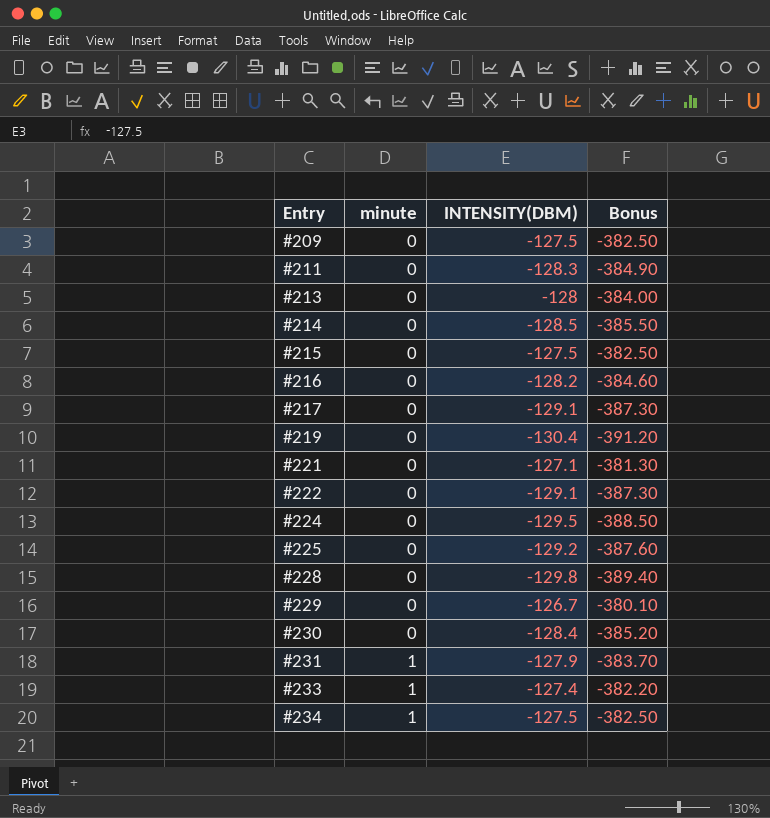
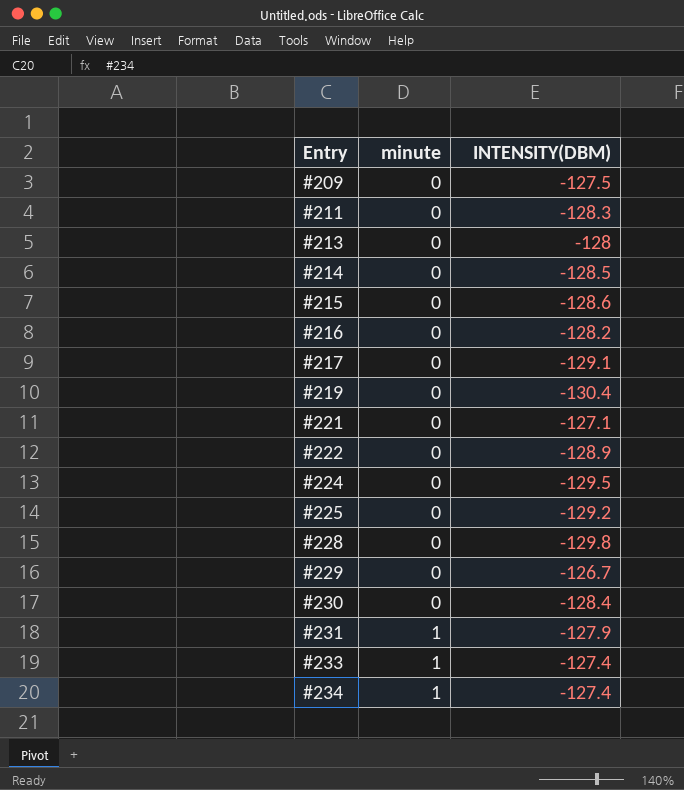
column Bonus | formula: [INTENSITY(DBM)] * 3 -> none
#215 | INTENSITY(DBM): -127.5 -> -128.6
#222 | INTENSITY(DBM): -129.1 -> -128.9
#234 | INTENSITY(DBM): -127.5 -> -127.4

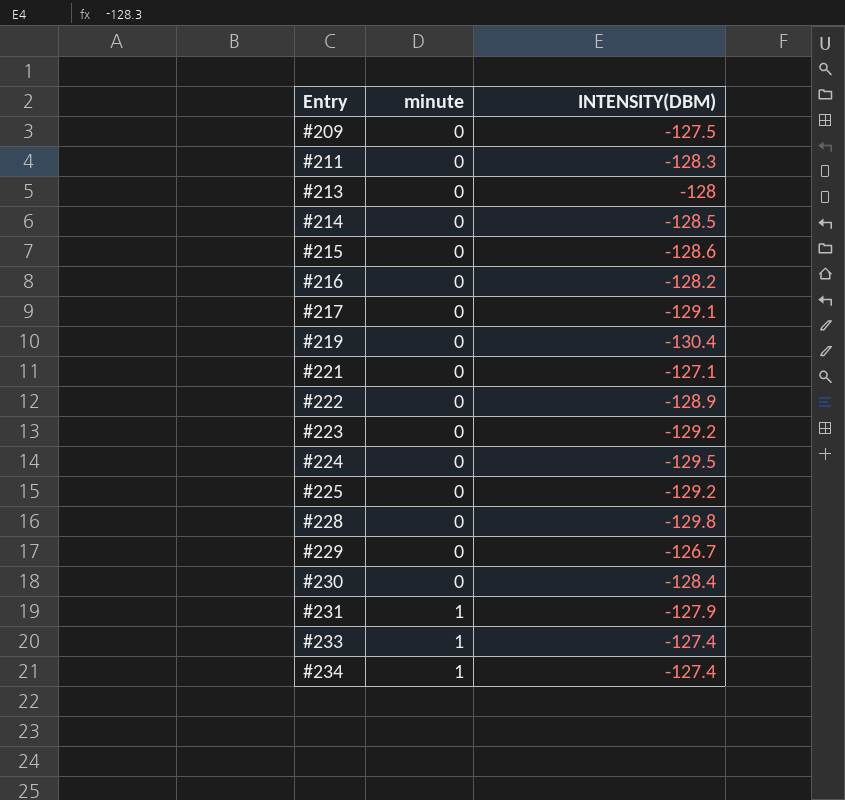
row #223: none -> 0 | -129.2

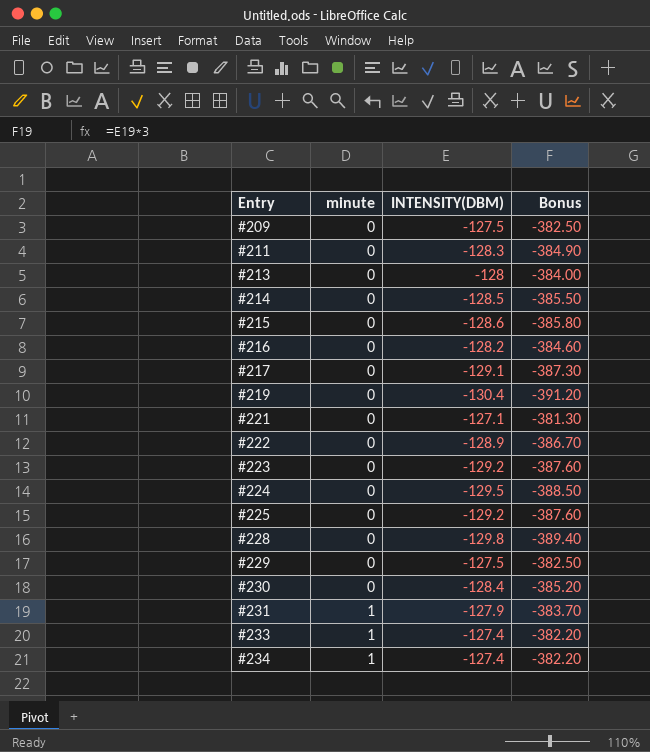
column Bonus | formula: none -> [INTENSITY(DBM)] * 3
#229 | INTENSITY(DBM): -126.7 -> -127.5

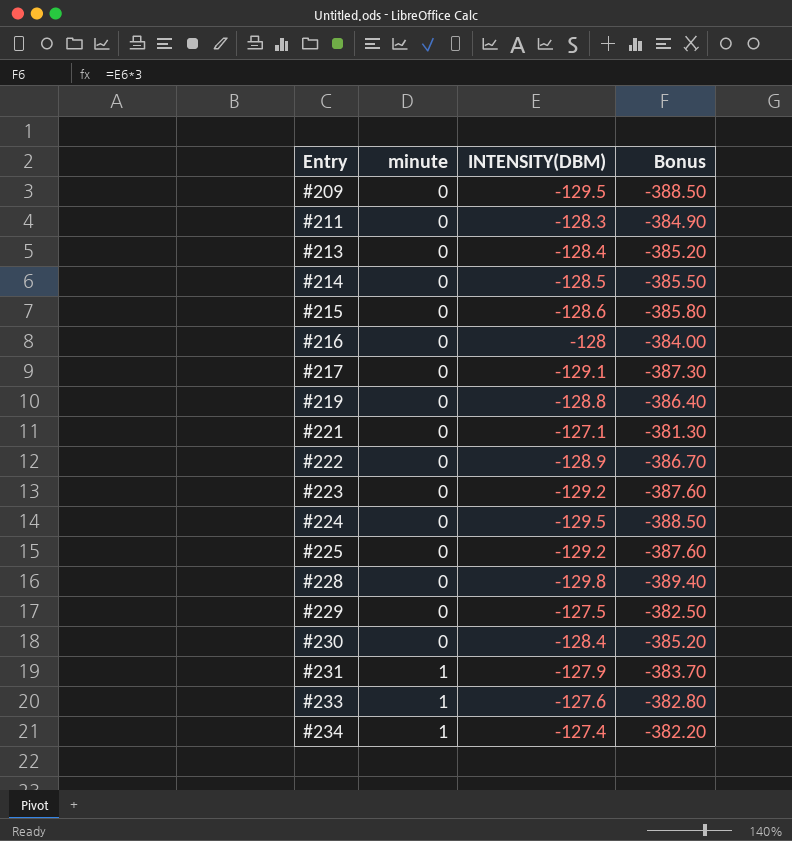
#209 | INTENSITY(DBM): -127.5 -> -129.5
#209 | Bonus: -382.50 -> -388.50
#213 | INTENSITY(DBM): -128 -> -128.4
#213 | Bonus: -384.00 -> -385.20
#216 | INTENSITY(DBM): -128.2 -> -128
#216 | Bonus: -384.60 -> -384.00
#219 | INTENSITY(DBM): -130.4 -> -128.8
#219 | Bonus: -391.20 -> -386.40
#233 | INTENSITY(DBM): -127.4 -> -127.6
#233 | Bonus: -382.20 -> -382.80

